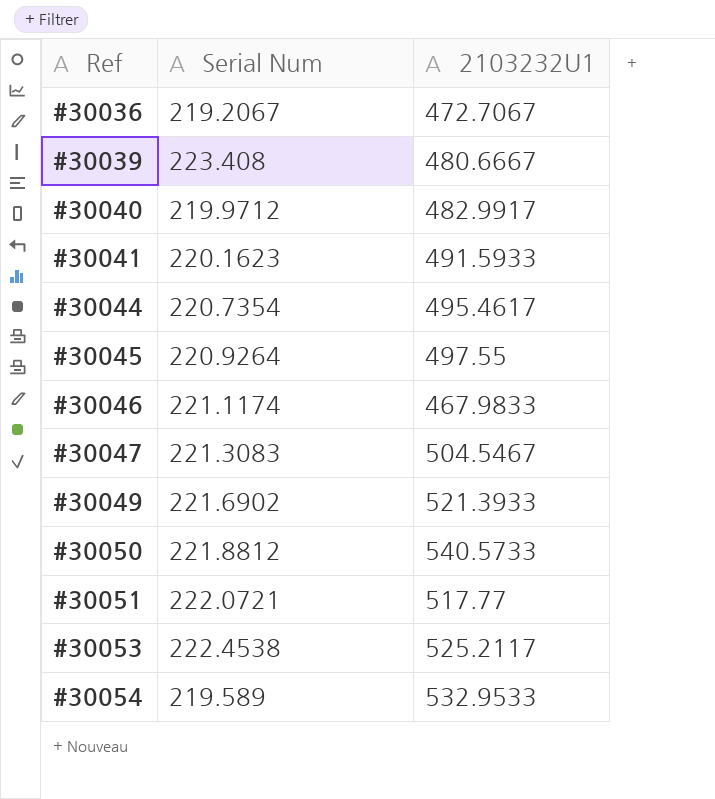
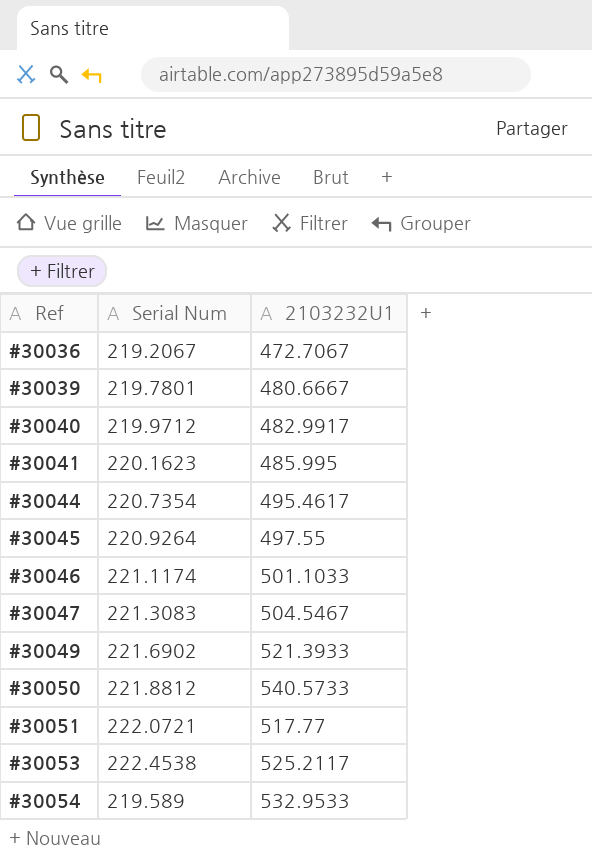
#30039 | Serial Num: 223.408 -> 219.7801
#30041 | 2103232U1: 491.5933 -> 485.995
#30046 | 2103232U1: 467.9833 -> 501.1033

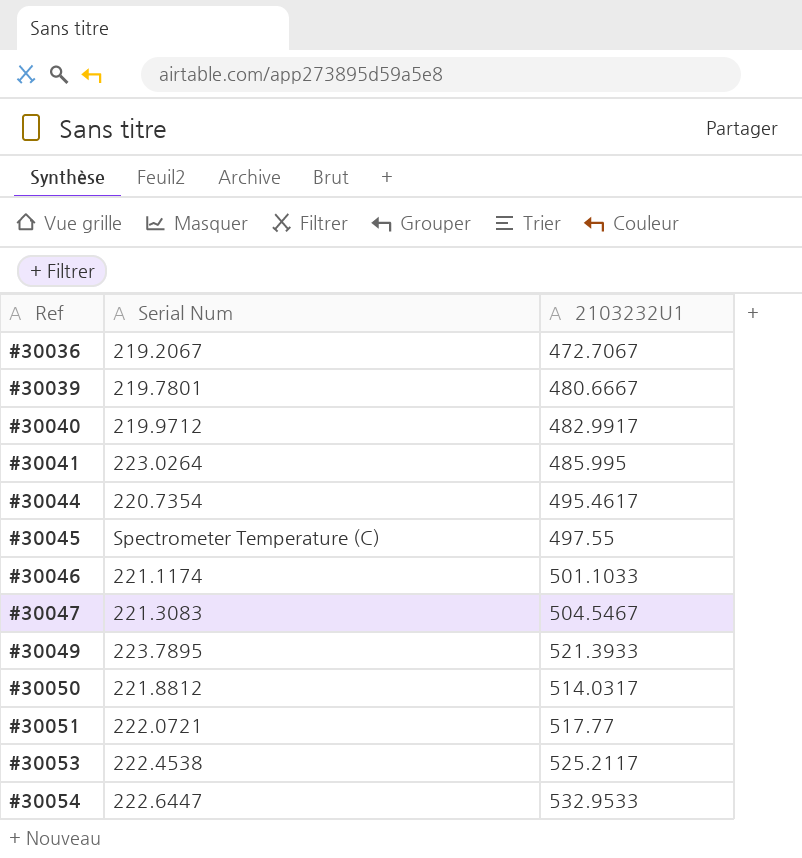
#30041 | Serial Num: 220.1623 -> 223.0264
#30045 | Serial Num: 220.9264 -> Spectrometer Temperature (C)
#30049 | Serial Num: 221.6902 -> 223.7895
#30050 | 2103232U1: 540.5733 -> 514.0317
#30054 | Serial Num: 219.589 -> 222.6447

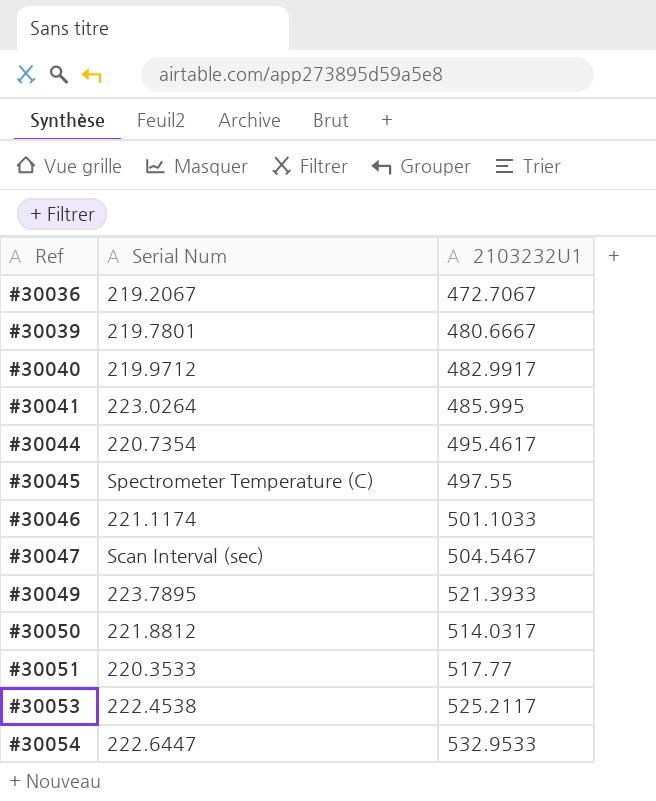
#30047 | Serial Num: 221.3083 -> Scan Interval (sec)
#30051 | Serial Num: 222.0721 -> 220.3533

